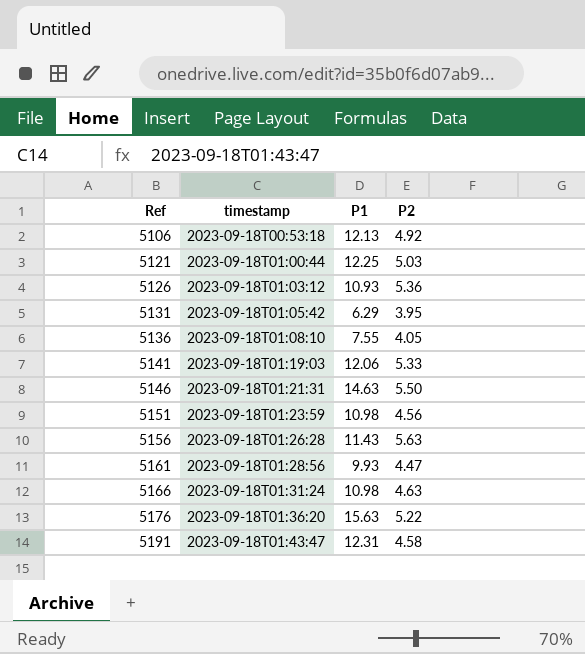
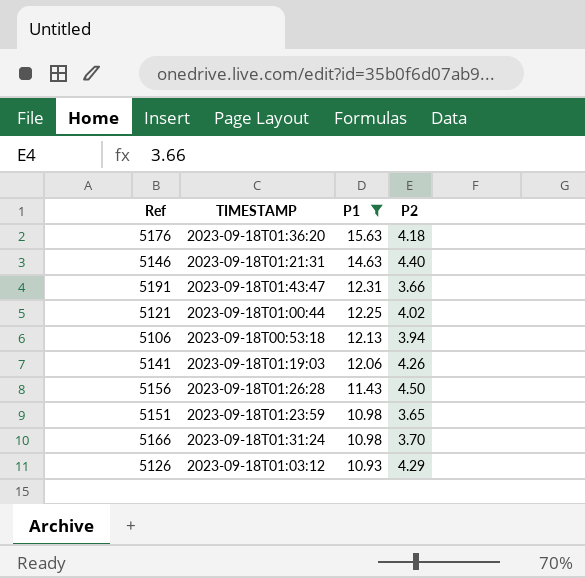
filter: none -> P1 >= 10.93
row order: Ref ascending -> P1 descending
column name: timestamp -> TIMESTAMP
5176 | P2: 5.22 -> 4.18
5146 | P2: 5.50 -> 4.40
5191 | P2: 4.58 -> 3.66
5121 | P2: 5.03 -> 4.02
5106 | P2: 4.92 -> 3.94
5141 | P2: 5.33 -> 4.26
5156 | P2: 5.63 -> 4.50
5151 | P2: 4.56 -> 3.65
5166 | P2: 4.63 -> 3.70
5126 | P2: 5.36 -> 4.29

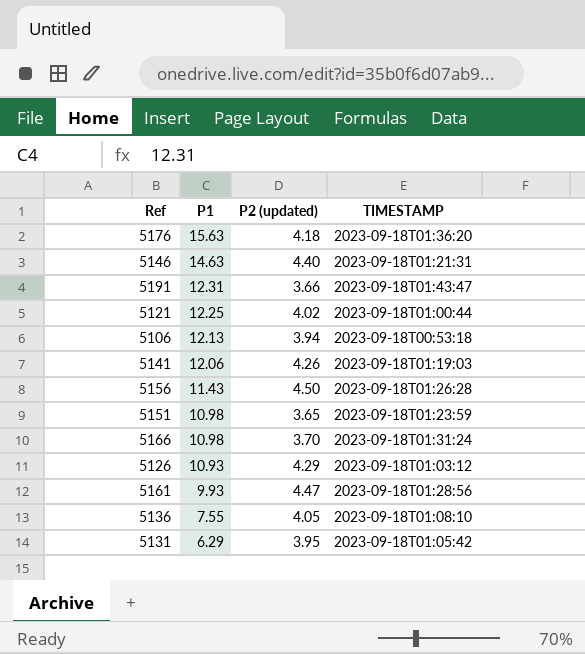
filter: P1 >= 10.93 -> none
column name: P2 -> P2 (updated)
column TIMESTAMP | position: 2 -> 4

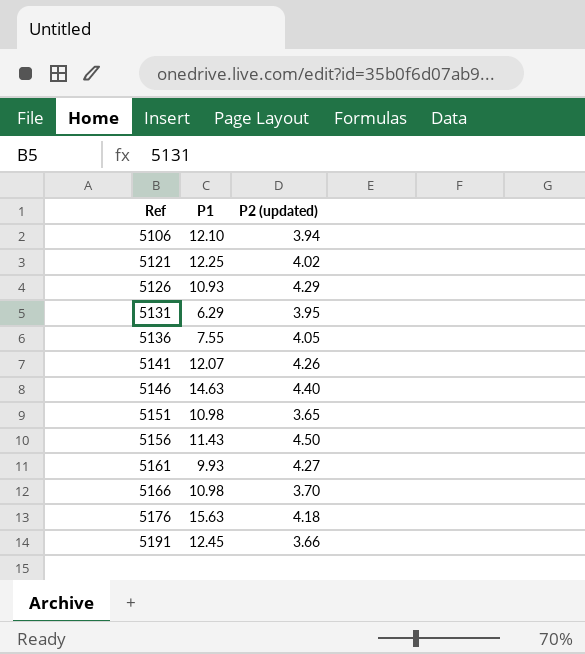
row order: P1 descending -> Ref ascending
column TIMESTAMP | position: 4 -> none
5106 | P1: 12.13 -> 12.10
5141 | P1: 12.06 -> 12.07
5161 | P2 (updated): 4.47 -> 4.27
5191 | P1: 12.31 -> 12.45

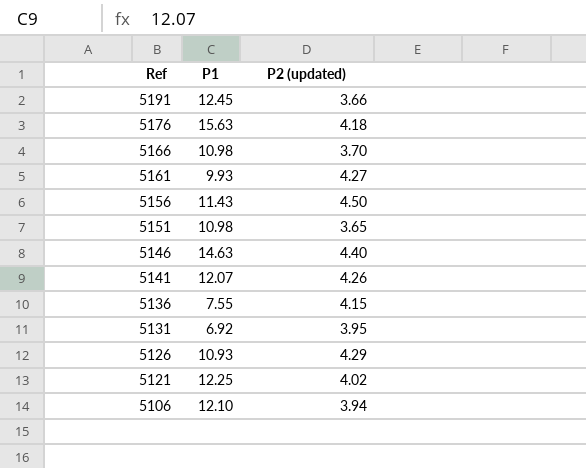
row order: Ref ascending -> Ref descending
5136 | P2 (updated): 4.05 -> 4.15
5131 | P1: 6.29 -> 6.92

